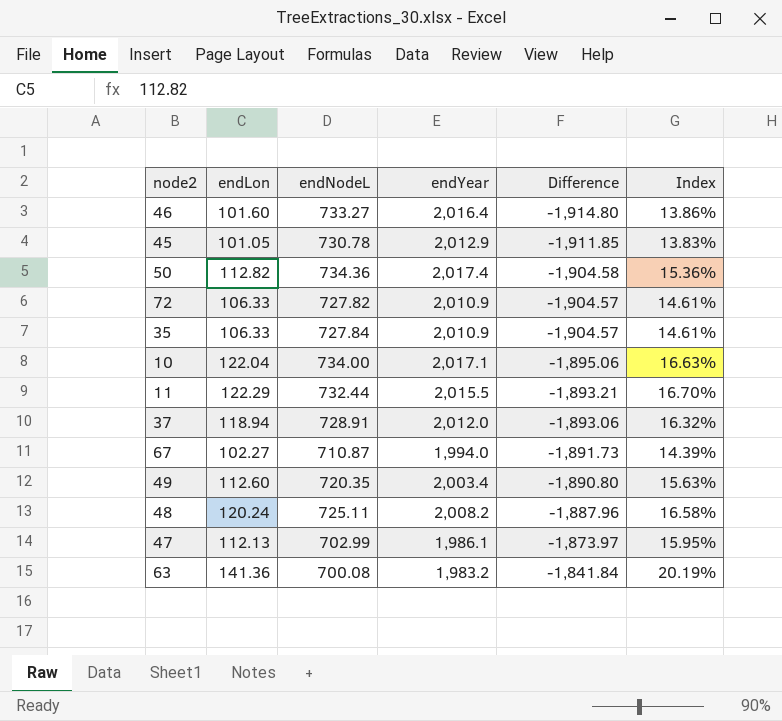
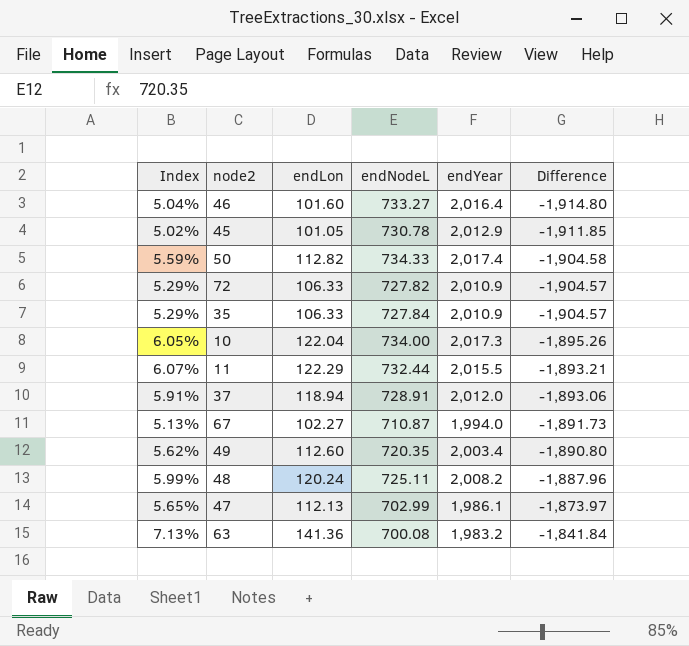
column Index | formula: [endLon] / [endNodeL] -> [endLon] / [endYear]
column Index | position: 6 -> 1
50 | endNodeL: 734.36 -> 734.33
10 | endYear: 2,017.1 -> 2,017.3
10 | Difference: -1,895.06 -> -1,895.26

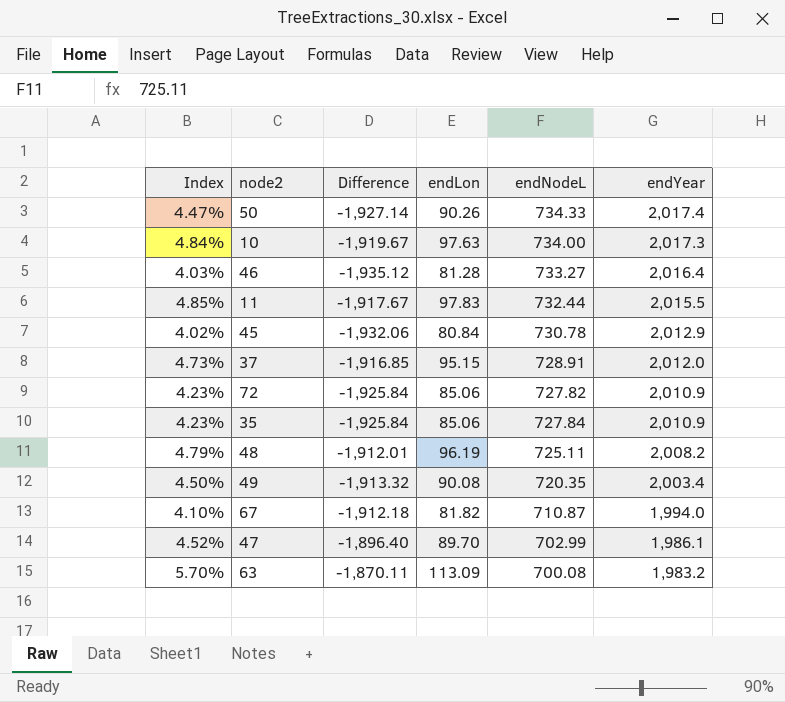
row order: Difference ascending -> endYear descending
column Difference | position: 6 -> 3
50 | Index: 5.59% -> 4.47%
50 | Difference: -1,904.58 -> -1,927.14
50 | endLon: 112.82 -> 90.26
10 | Index: 6.05% -> 4.84%
10 | Difference: -1,895.26 -> -1,919.67
10 | endLon: 122.04 -> 97.63
46 | Index: 5.04% -> 4.03%
46 | Difference: -1,914.80 -> -1,935.12
46 | endLon: 101.60 -> 81.28
11 | Index: 6.07% -> 4.85%
11 | Difference: -1,893.21 -> -1,917.67
11 | endLon: 122.29 -> 97.83
45 | Index: 5.02% -> 4.02%
45 | Difference: -1,911.85 -> -1,932.06
45 | endLon: 101.05 -> 80.84
37 | Index: 5.91% -> 4.73%
37 | Difference: -1,893.06 -> -1,916.85
37 | endLon: 118.94 -> 95.15
72 | Index: 5.29% -> 4.23%
72 | Difference: -1,904.57 -> -1,925.84
72 | endLon: 106.33 -> 85.06
35 | Index: 5.29% -> 4.23%
35 | Difference: -1,904.57 -> -1,925.84
35 | endLon: 106.33 -> 85.06
48 | Index: 5.99% -> 4.79%
48 | Difference: -1,887.96 -> -1,912.01
48 | endLon: 120.24 -> 96.19
49 | Index: 5.62% -> 4.50%
49 | Difference: -1,890.80 -> -1,913.32
49 | endLon: 112.60 -> 90.08
67 | Index: 5.13% -> 4.10%
67 | Difference: -1,891.73 -> -1,912.18
67 | endLon: 102.27 -> 81.82
47 | Index: 5.65% -> 4.52%
47 | Difference: -1,873.97 -> -1,896.40
47 | endLon: 112.13 -> 89.70
63 | Index: 7.13% -> 5.70%
63 | Difference: -1,841.84 -> -1,870.11
63 | endLon: 141.36 -> 113.09

